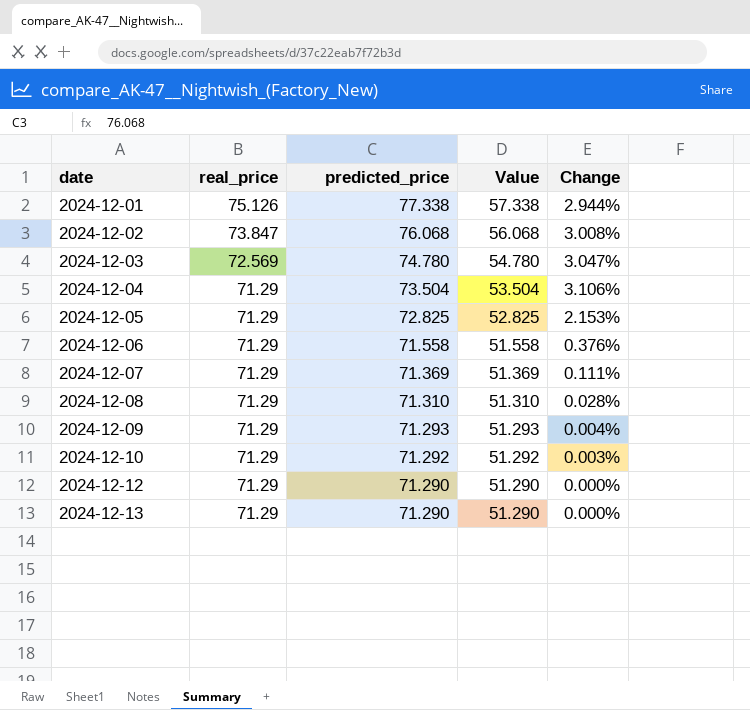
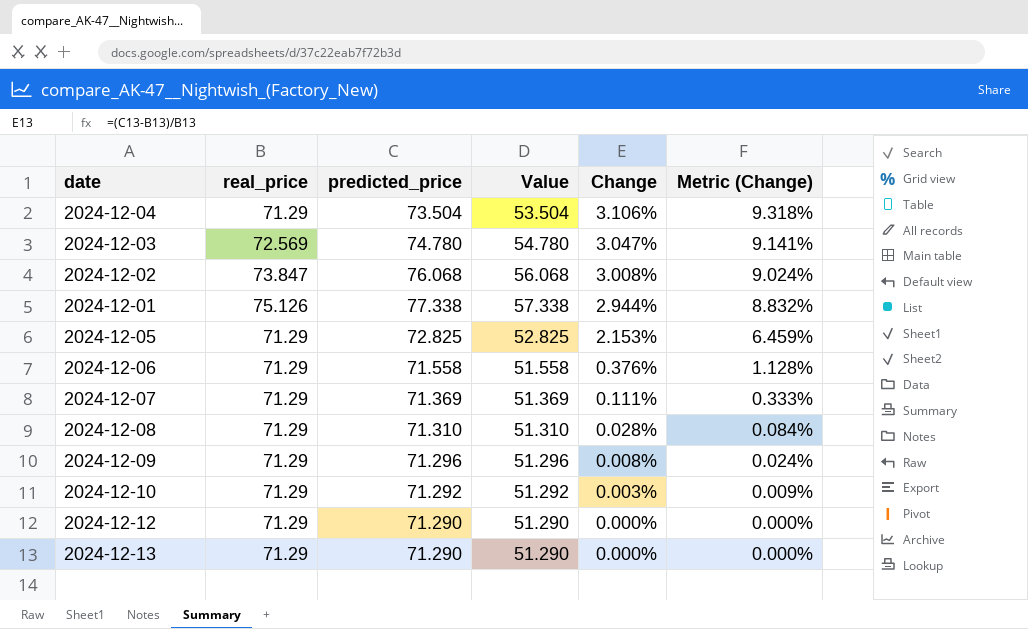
row order: date ascending -> Change descending
column Metric (Change) | formula: none -> [Change] * 3
2024-12-09 | predicted_price: 71.293 -> 71.296
2024-12-09 | Value: 51.293 -> 51.296
2024-12-09 | Change: 0.004% -> 0.008%

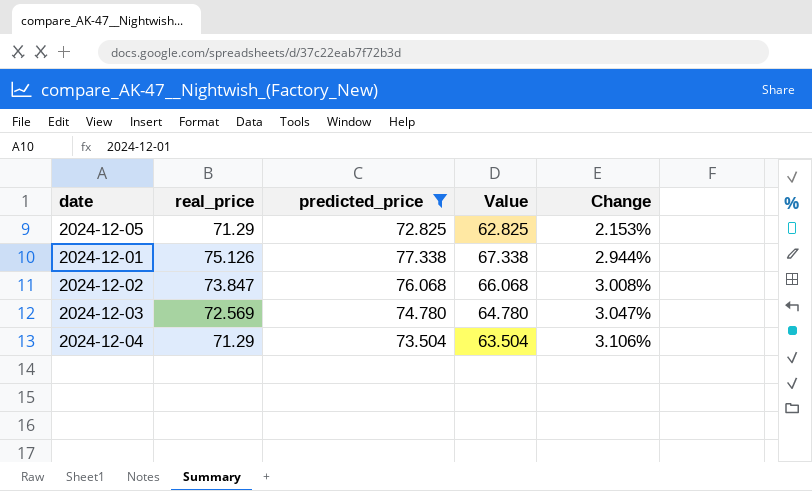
filter: none -> predicted_price >= 72.825
row order: Change descending -> Change ascending
column Metric (Change) | formula: [Change] * 3 -> none
column Value | formula: [predicted_price] - 20 -> [predicted_price] - 10

